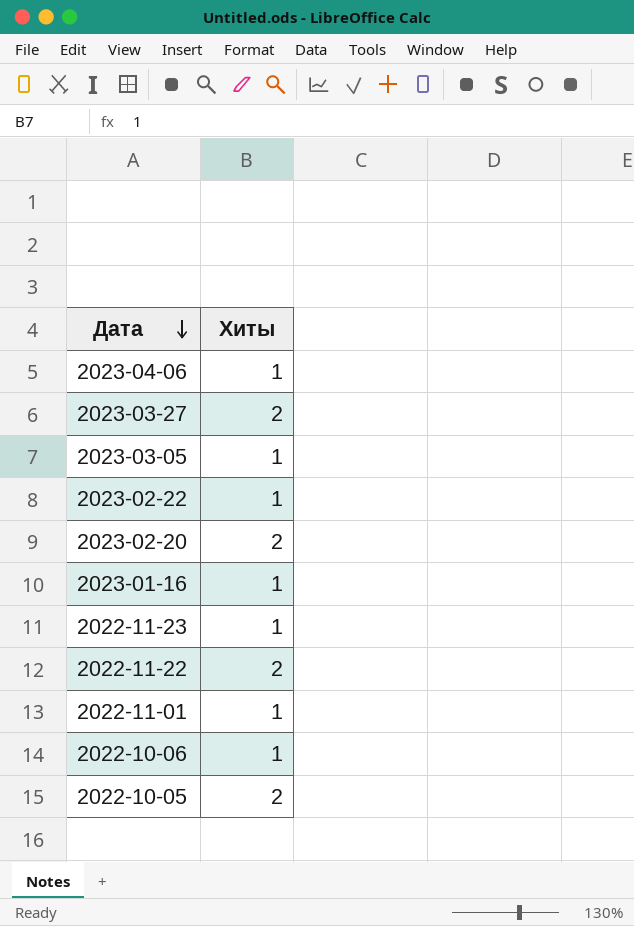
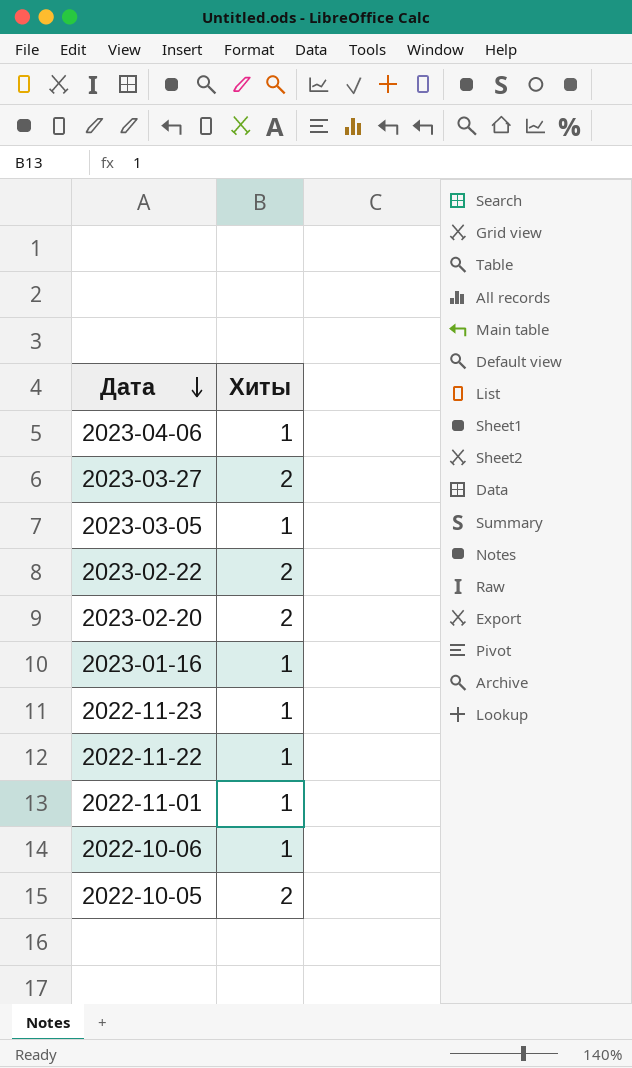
2023-02-22 | Хиты: 1 -> 2
2022-11-22 | Хиты: 2 -> 1

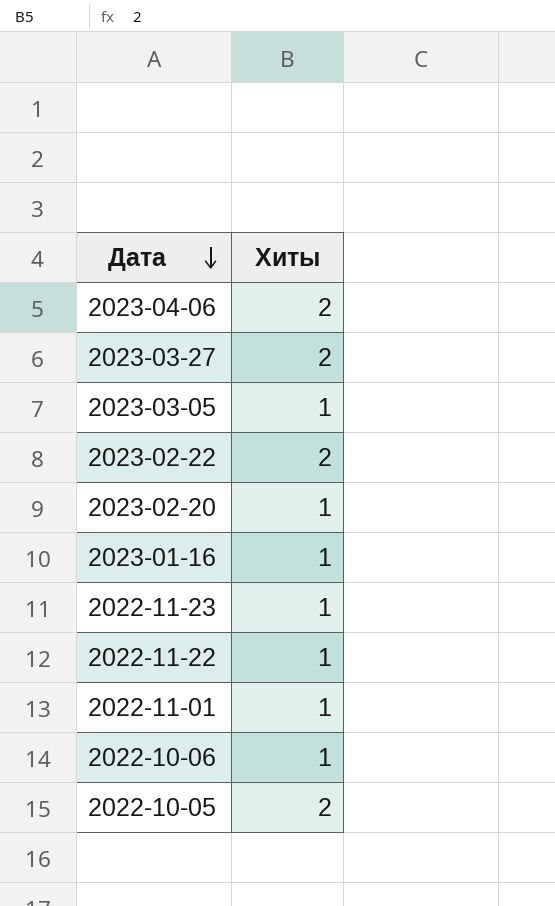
2023-04-06 | Хиты: 1 -> 2
2023-02-20 | Хиты: 2 -> 1

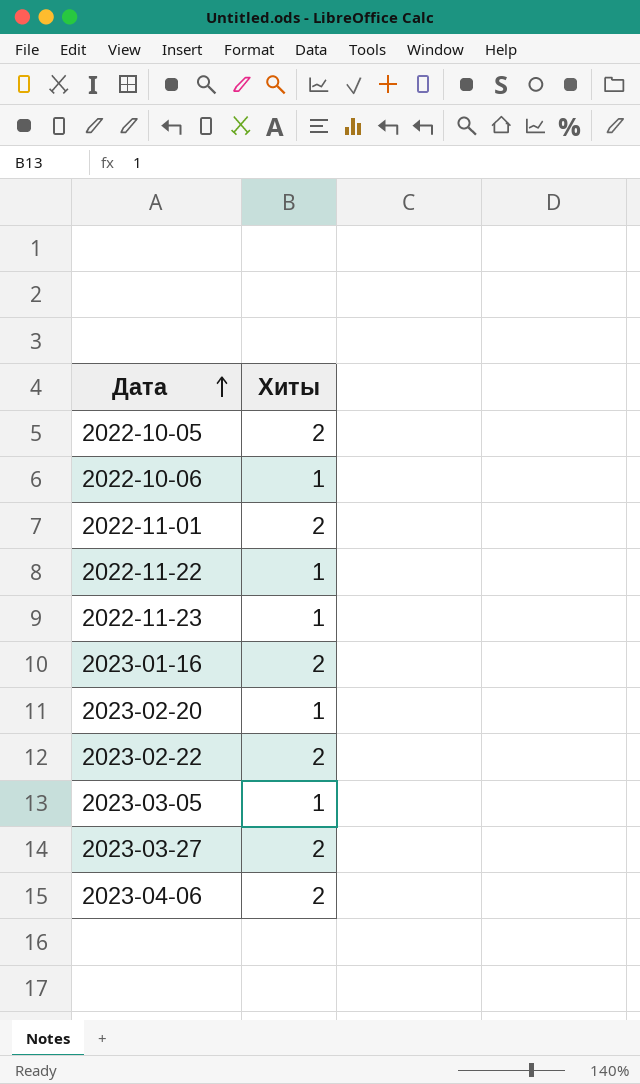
row order: Дата descending -> Дата ascending
2022-11-01 | Хиты: 1 -> 2
2023-01-16 | Хиты: 1 -> 2

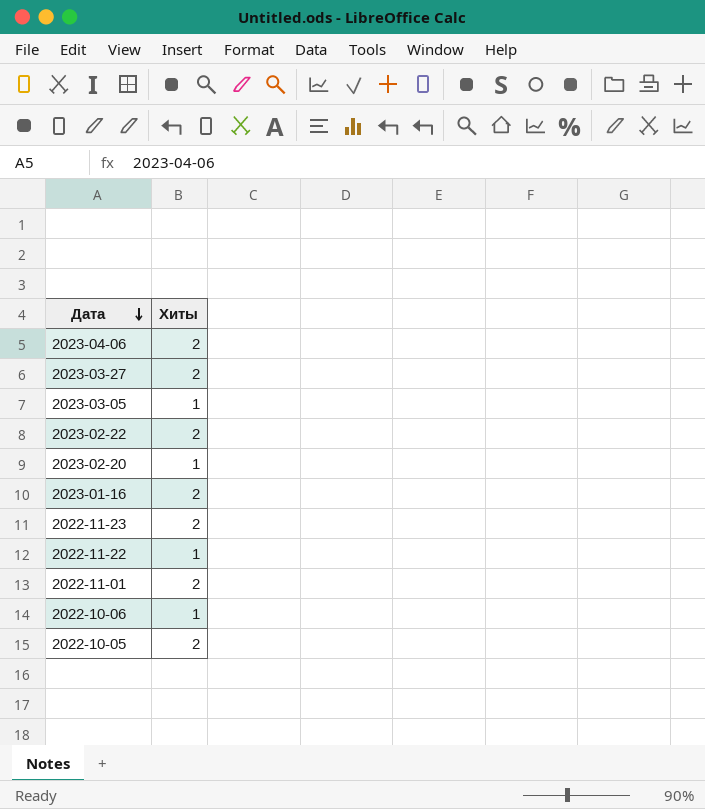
row order: Дата ascending -> Дата descending
2022-11-23 | Хиты: 1 -> 2

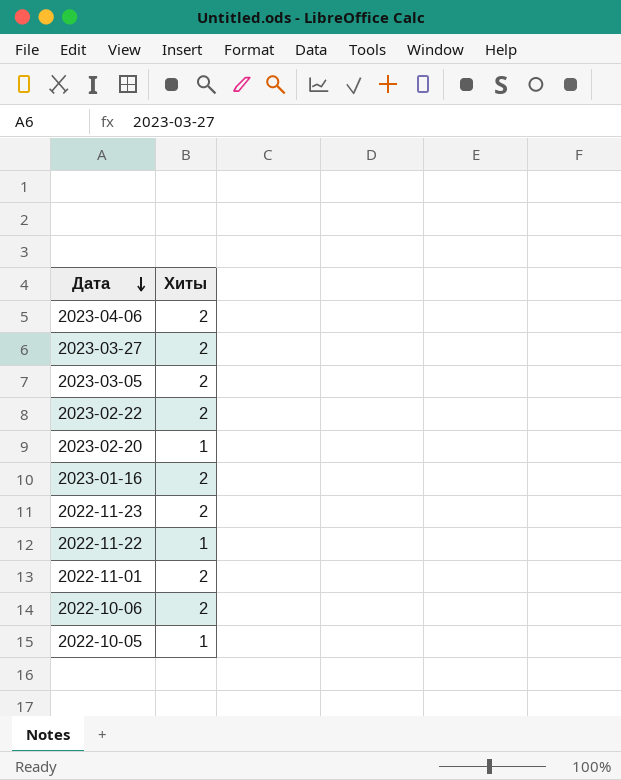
2023-03-05 | Хиты: 1 -> 2
2022-10-06 | Хиты: 1 -> 2
2022-10-05 | Хиты: 2 -> 1

